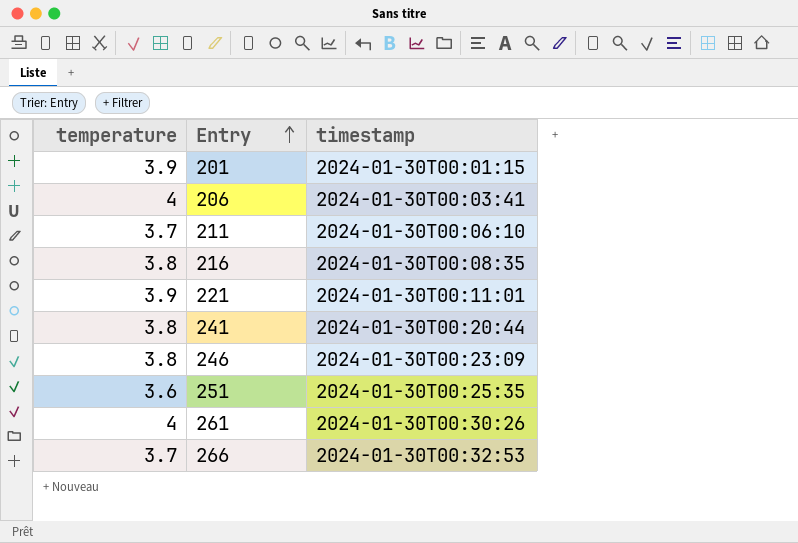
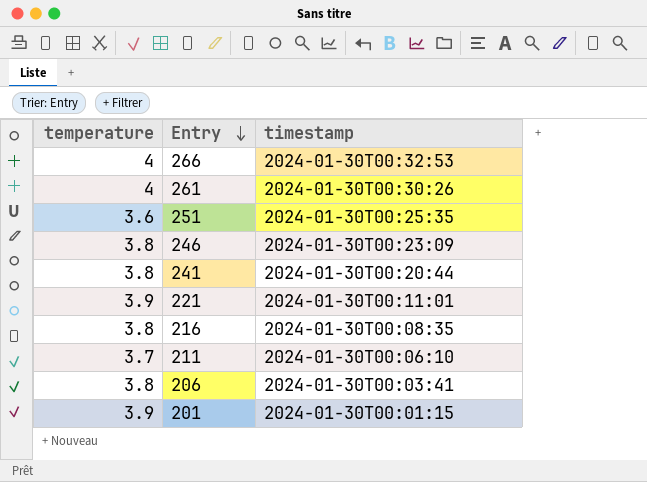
row order: Entry ascending -> Entry descending
266 | temperature: 3.7 -> 4
206 | temperature: 4 -> 3.8

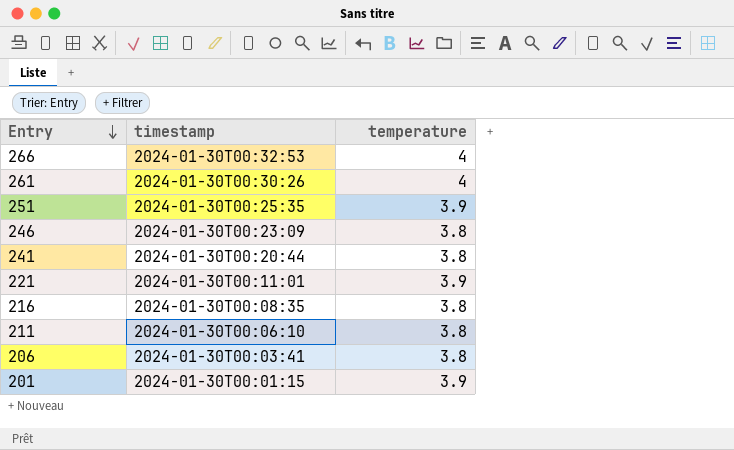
column temperature | position: 1 -> 3
251 | temperature: 3.6 -> 3.9
211 | temperature: 3.7 -> 3.8

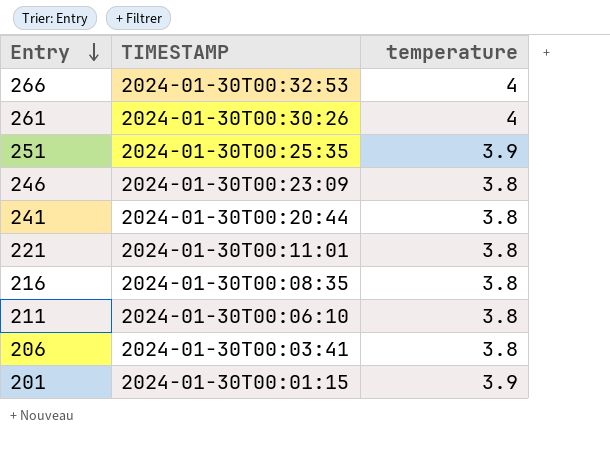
column name: timestamp -> TIMESTAMP
221 | temperature: 3.9 -> 3.8

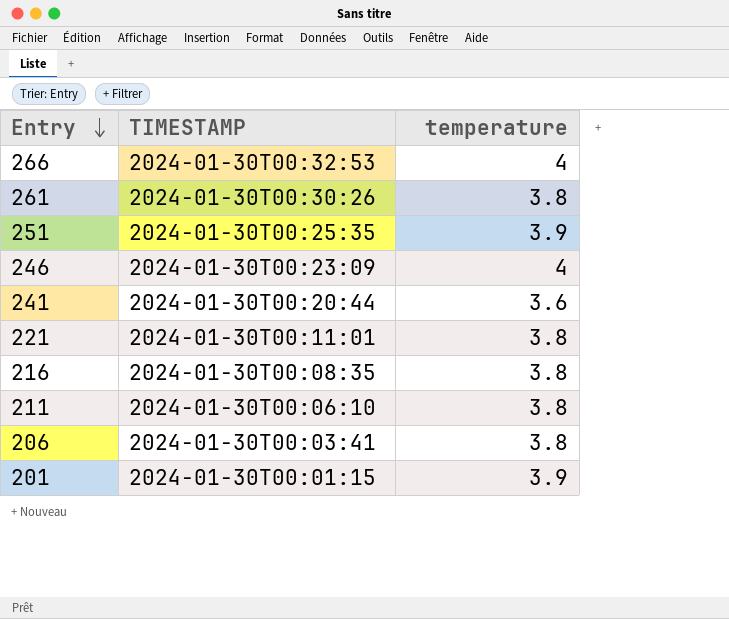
261 | temperature: 4 -> 3.8
246 | temperature: 3.8 -> 4
241 | temperature: 3.8 -> 3.6

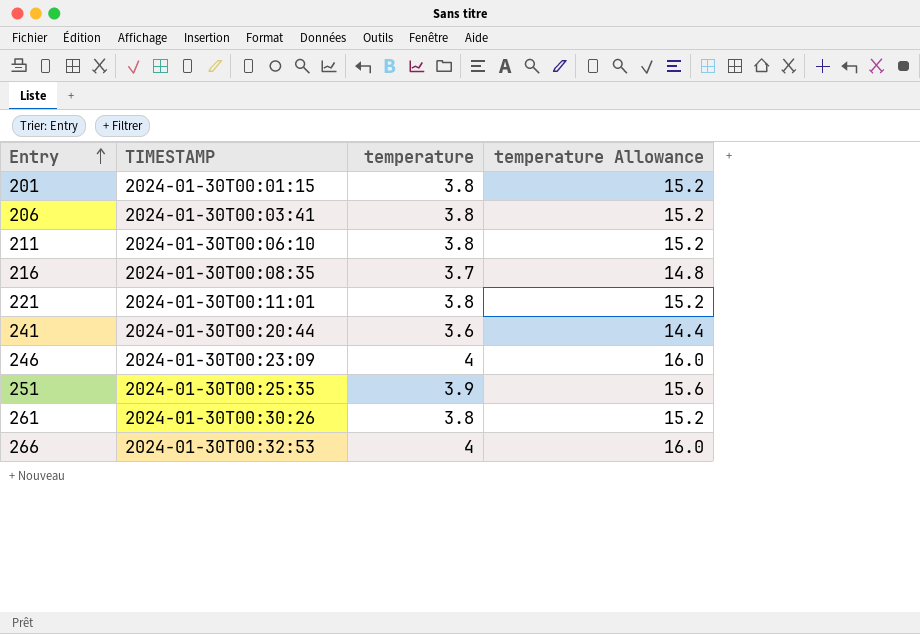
row order: Entry descending -> Entry ascending
column temperature Allowance | formula: none -> [temperature] * 4
201 | temperature: 3.9 -> 3.8
216 | temperature: 3.8 -> 3.7

